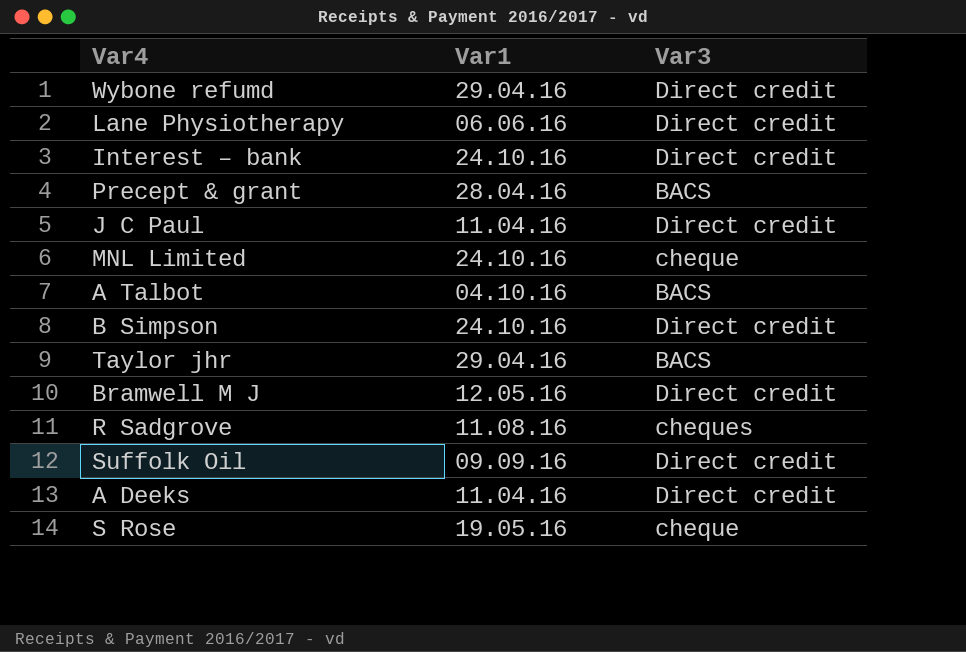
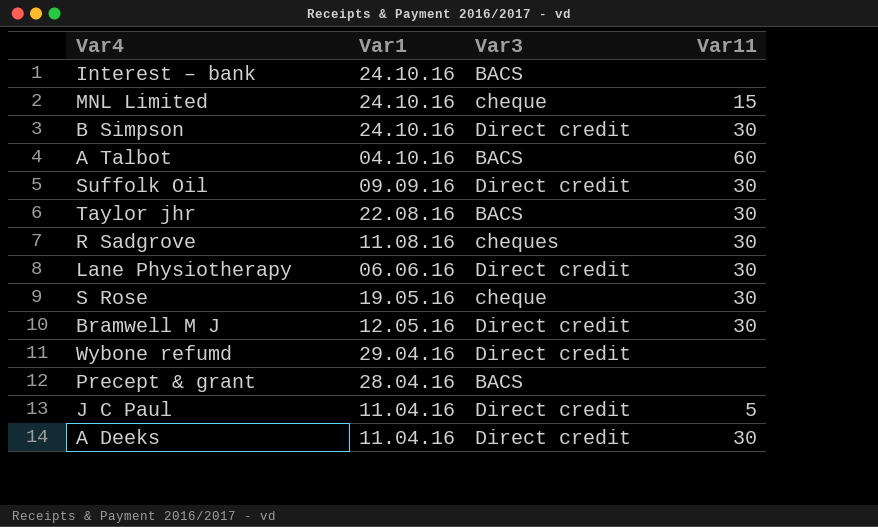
row order: none -> Var1 descending
column Var11 | position: none -> 4
Interest – bank | Var3: Direct credit -> BACS
Taylor jhr | Var1: 29.04.16 -> 22.08.16

